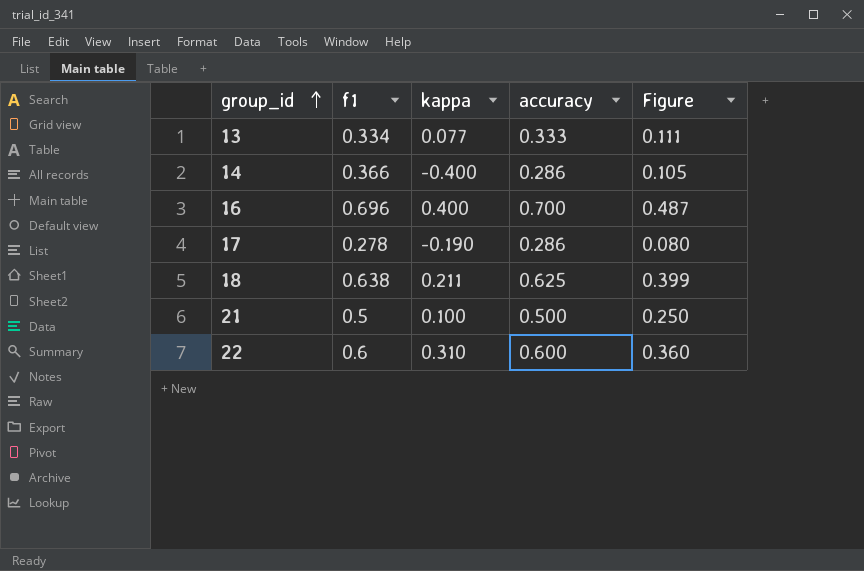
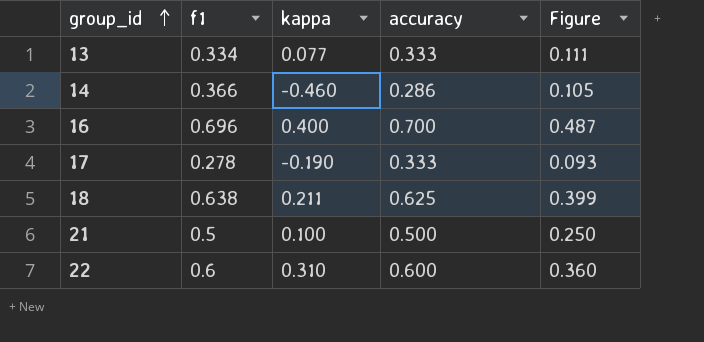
14 | kappa: -0.400 -> -0.460
17 | accuracy: 0.286 -> 0.333
17 | Figure: 0.080 -> 0.093

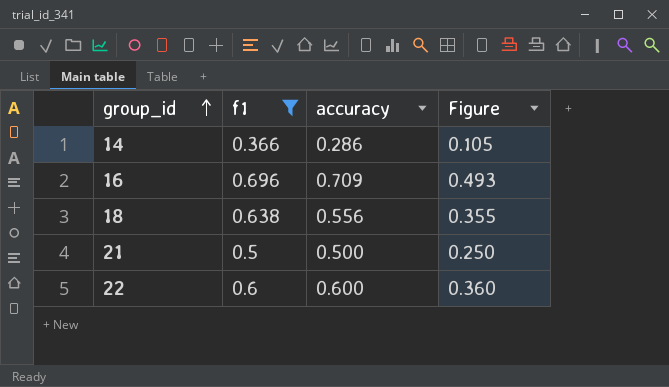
filter: none -> f1 >= 0.366
column kappa | position: 3 -> none
16 | accuracy: 0.700 -> 0.709
16 | Figure: 0.487 -> 0.493
18 | accuracy: 0.625 -> 0.556
18 | Figure: 0.399 -> 0.355

